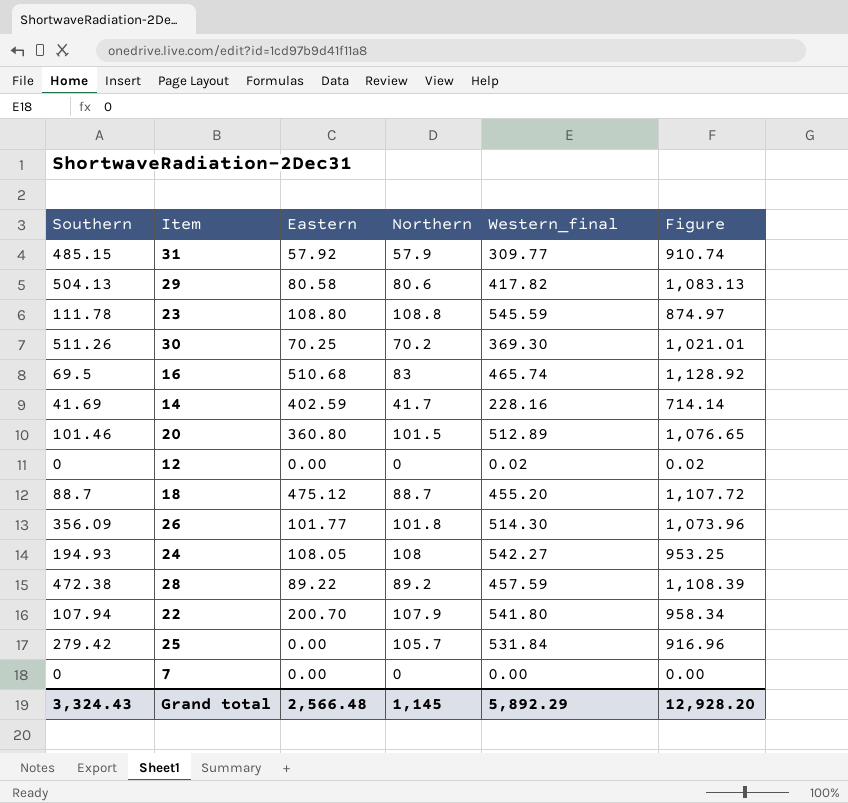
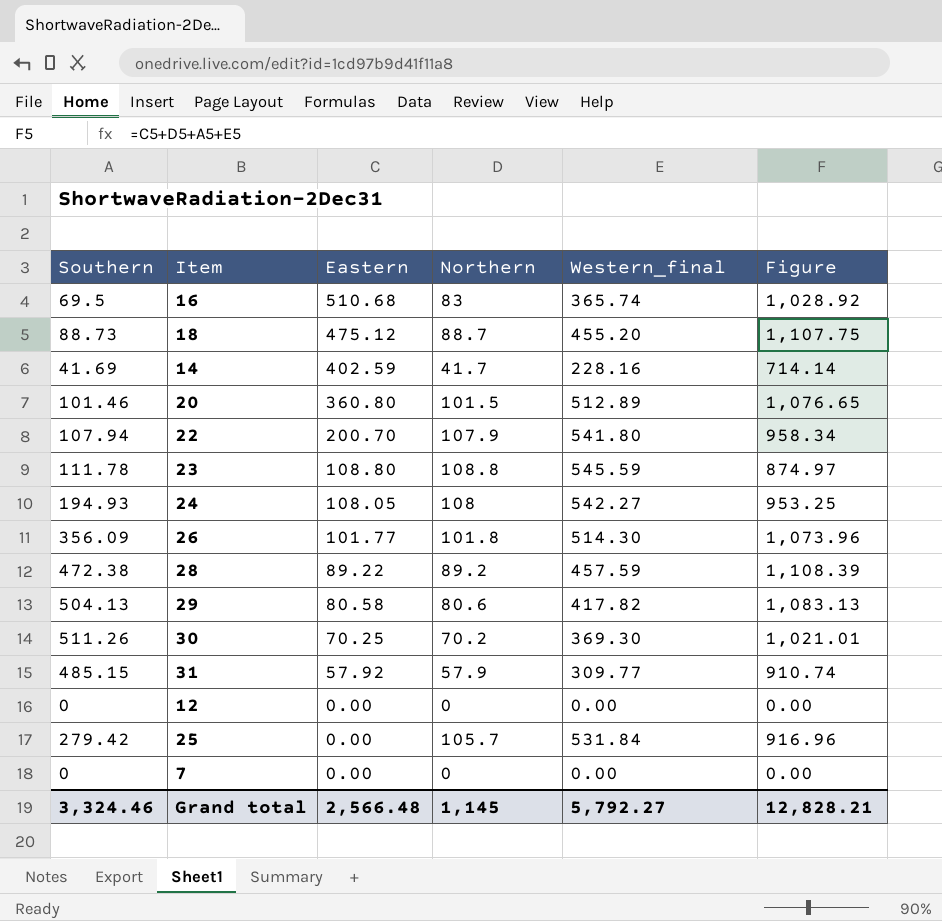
row order: none -> Eastern descending
16 | Western_final: 465.74 -> 365.74
16 | Figure: 1,128.92 -> 1,028.92
18 | Southern: 88.7 -> 88.73
18 | Figure: 1,107.72 -> 1,107.75
12 | Western_final: 0.02 -> 0.00
12 | Figure: 0.02 -> 0.00
Grand total | Southern: 3,324.43 -> 3,324.46
Grand total | Western_final: 5,892.29 -> 5,792.27
Grand total | Figure: 12,928.20 -> 12,828.21

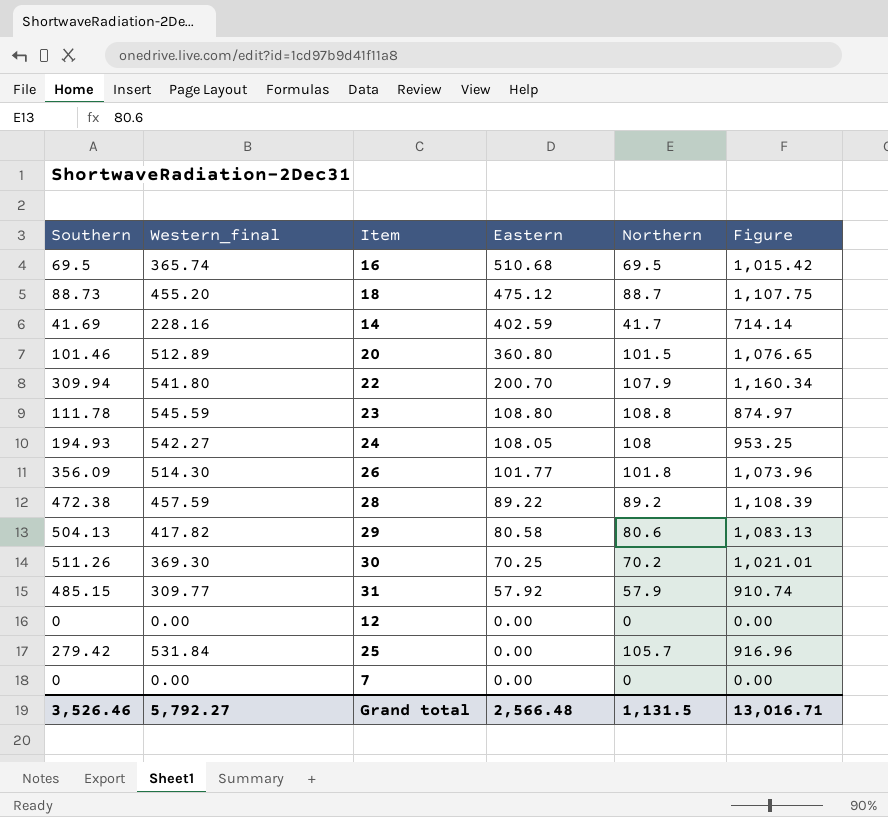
column Western_final | position: 5 -> 2
16 | Northern: 83 -> 69.5
16 | Figure: 1,028.92 -> 1,015.42
22 | Southern: 107.94 -> 309.94
22 | Figure: 958.34 -> 1,160.34
Grand total | Southern: 3,324.46 -> 3,526.46
Grand total | Northern: 1,145 -> 1,131.5
Grand total | Figure: 12,828.21 -> 13,016.71

